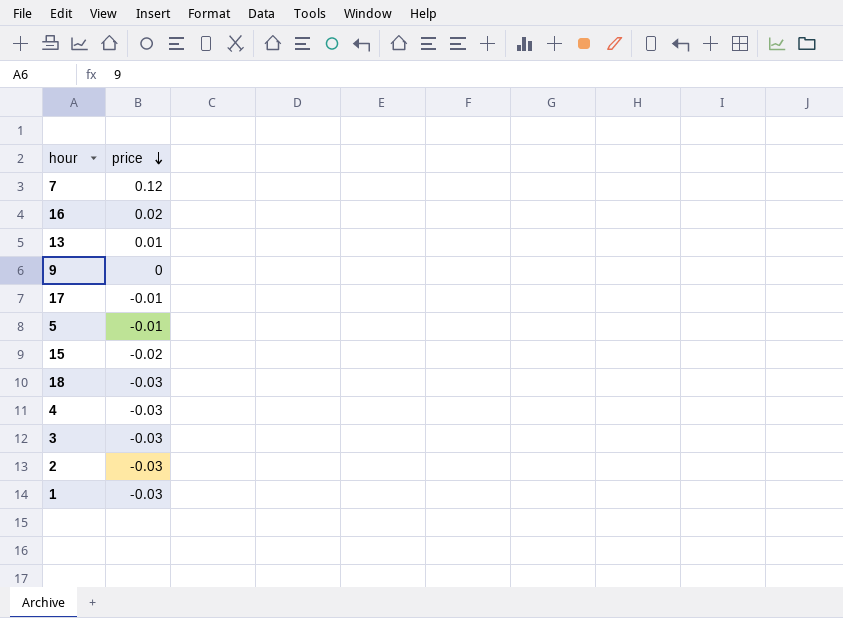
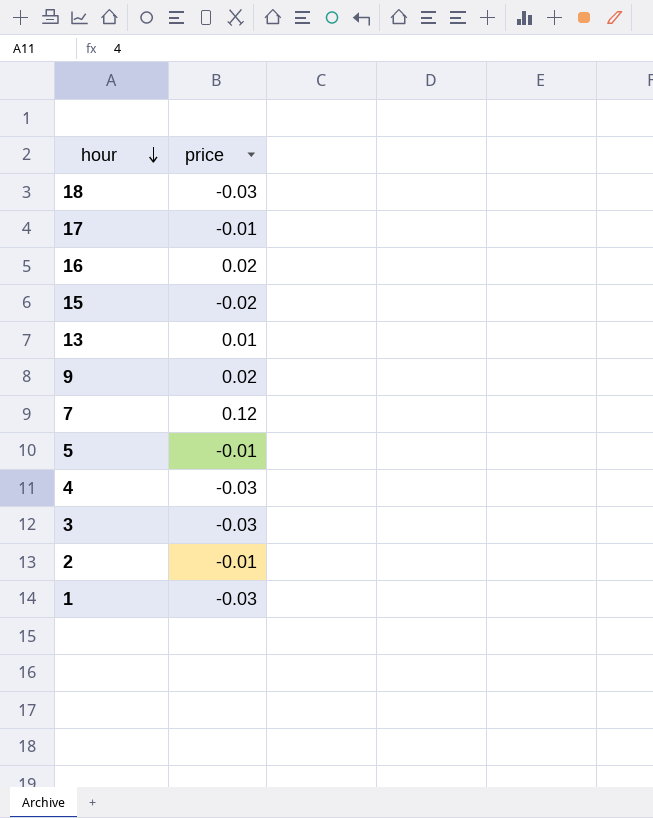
row order: price descending -> hour descending
9 | price: 0 -> 0.02
2 | price: -0.03 -> -0.01

